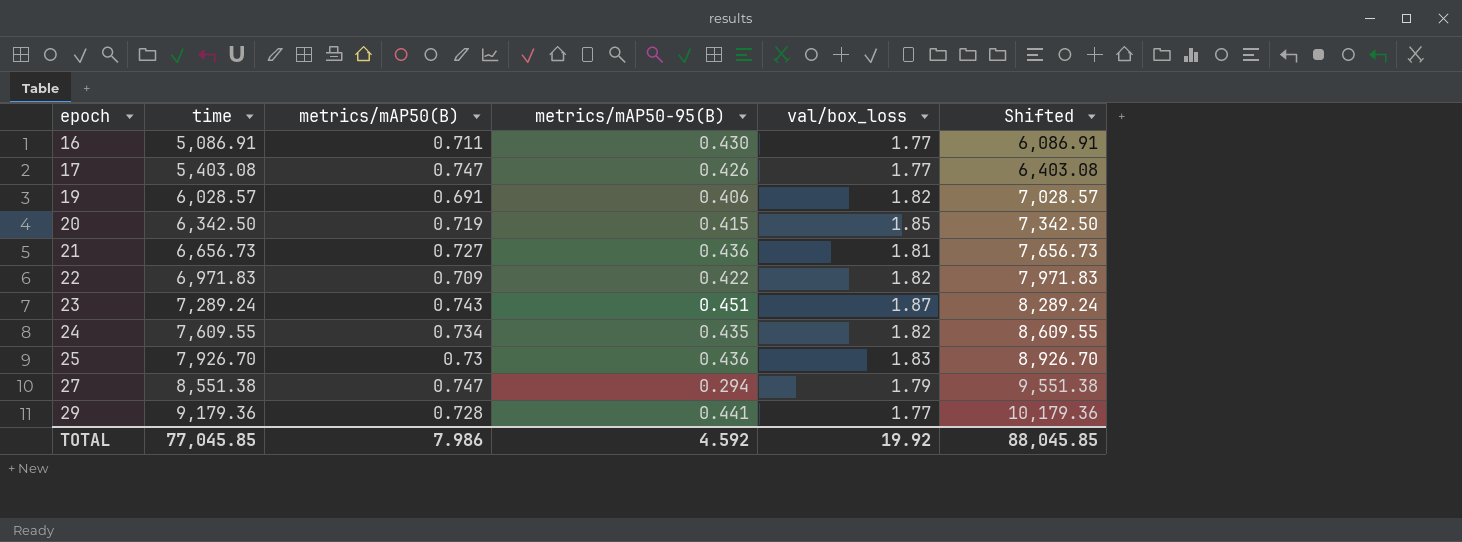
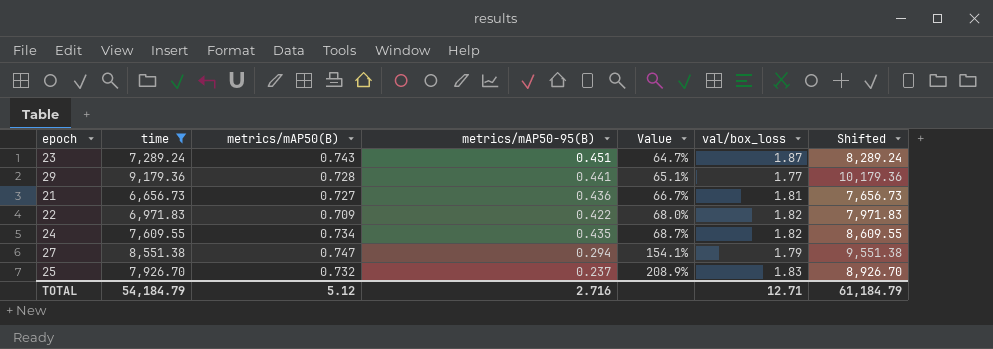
filter: none -> time >= 6,656.73
row order: epoch ascending -> Value ascending
column Value | formula: none -> ([metrics/mAP50(B)] - [metrics/mAP50-95(B)]) / [metrics/mAP50-95(B)]
25 | metrics/mAP50(B): 0.73 -> 0.732
25 | metrics/mAP50-95(B): 0.436 -> 0.237
TOTAL | time: 77,045.85 -> 54,184.79
TOTAL | metrics/mAP50(B): 7.986 -> 5.12
TOTAL | metrics/mAP50-95(B): 4.592 -> 2.716
TOTAL | val/box_loss: 19.92 -> 12.71
TOTAL | Shifted: 88,045.85 -> 61,184.79

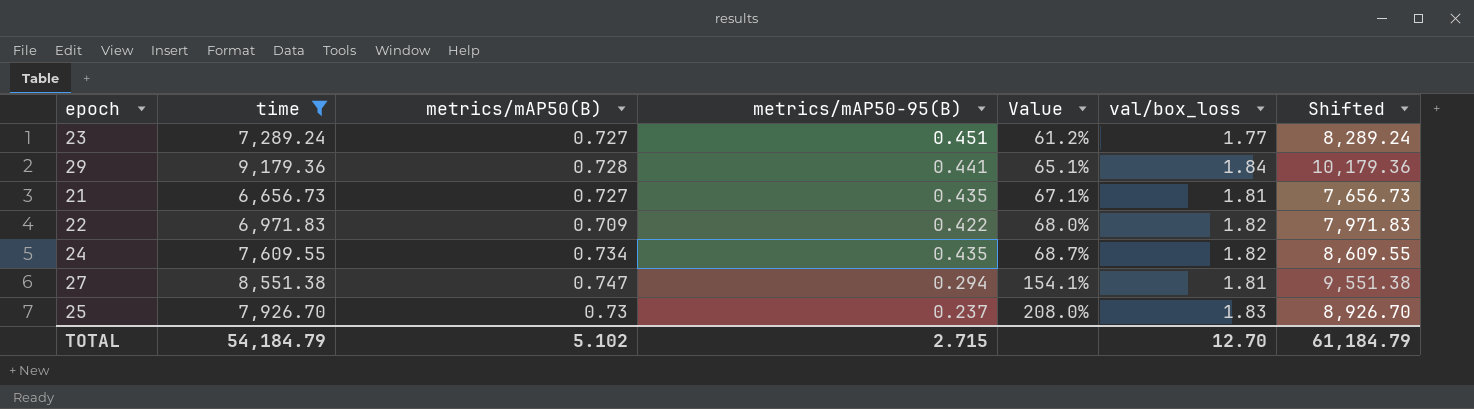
23 | metrics/mAP50(B): 0.743 -> 0.727
23 | Value: 64.7% -> 61.2%
23 | val/box_loss: 1.87 -> 1.77
29 | val/box_loss: 1.77 -> 1.84
21 | metrics/mAP50-95(B): 0.436 -> 0.435
21 | Value: 66.7% -> 67.1%
27 | val/box_loss: 1.79 -> 1.81
25 | metrics/mAP50(B): 0.732 -> 0.73
25 | Value: 208.9% -> 208.0%
TOTAL | metrics/mAP50(B): 5.12 -> 5.102
TOTAL | metrics/mAP50-95(B): 2.716 -> 2.715
TOTAL | val/box_loss: 12.71 -> 12.70

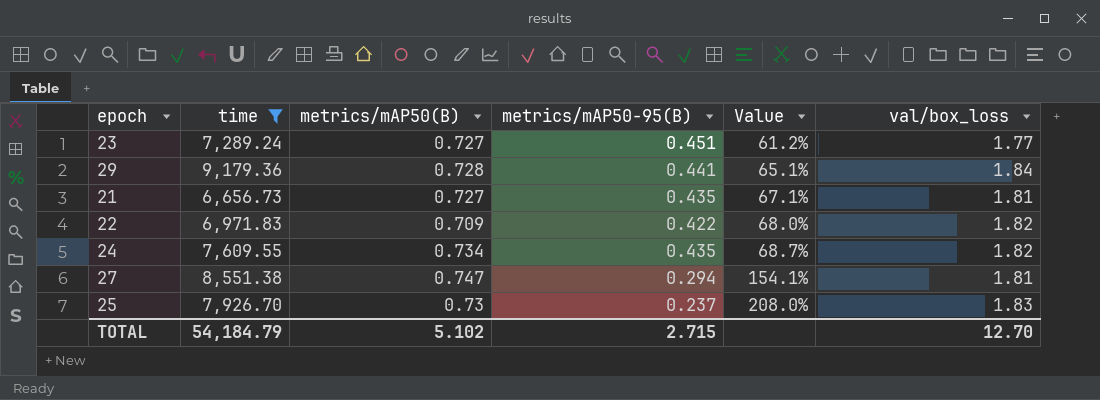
column Shifted | formula: [time] + 1000 -> none

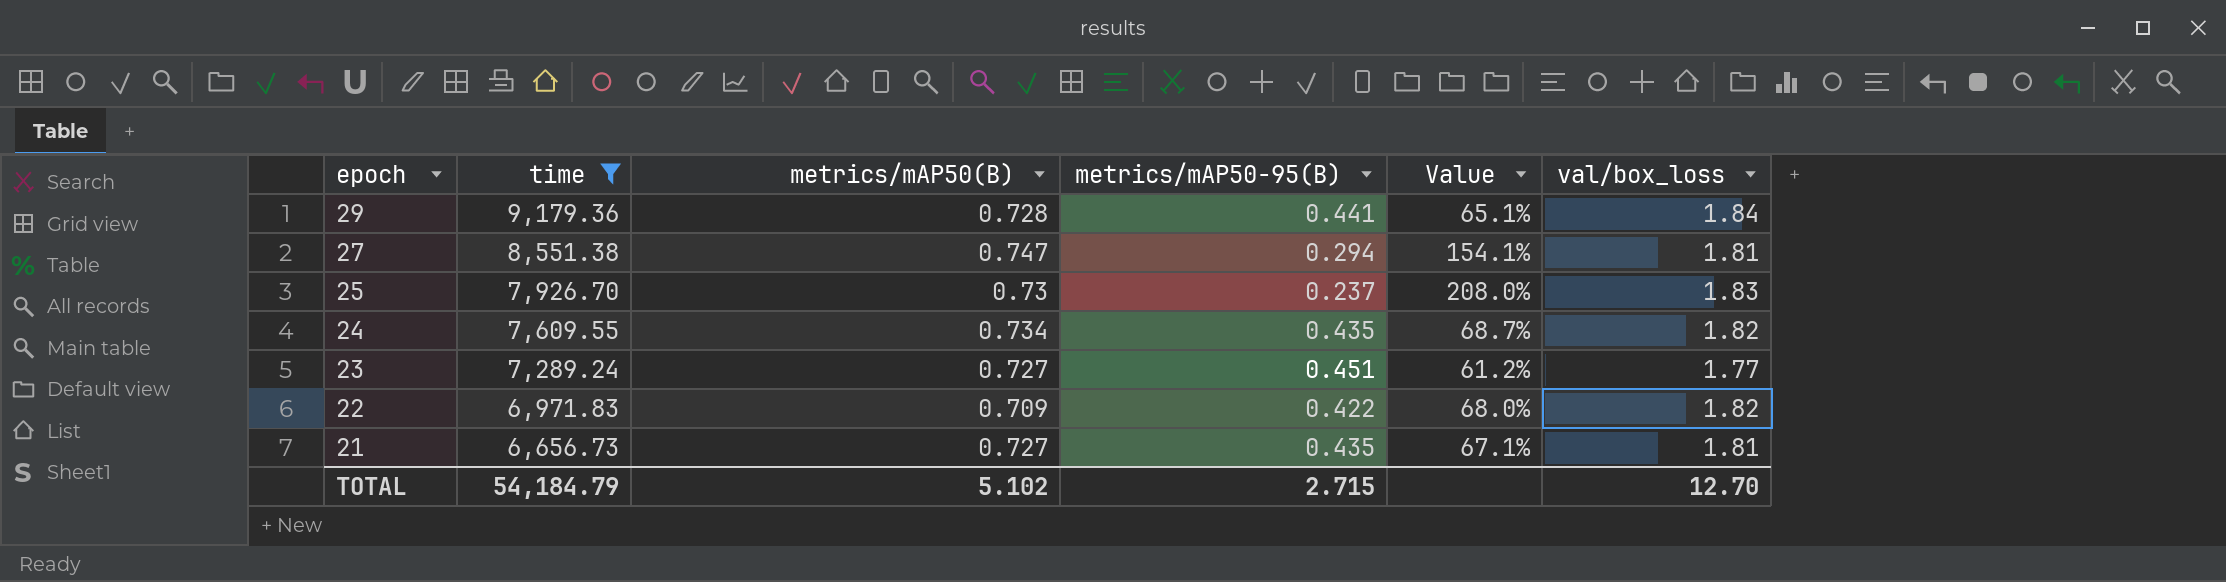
row order: Value ascending -> epoch descending

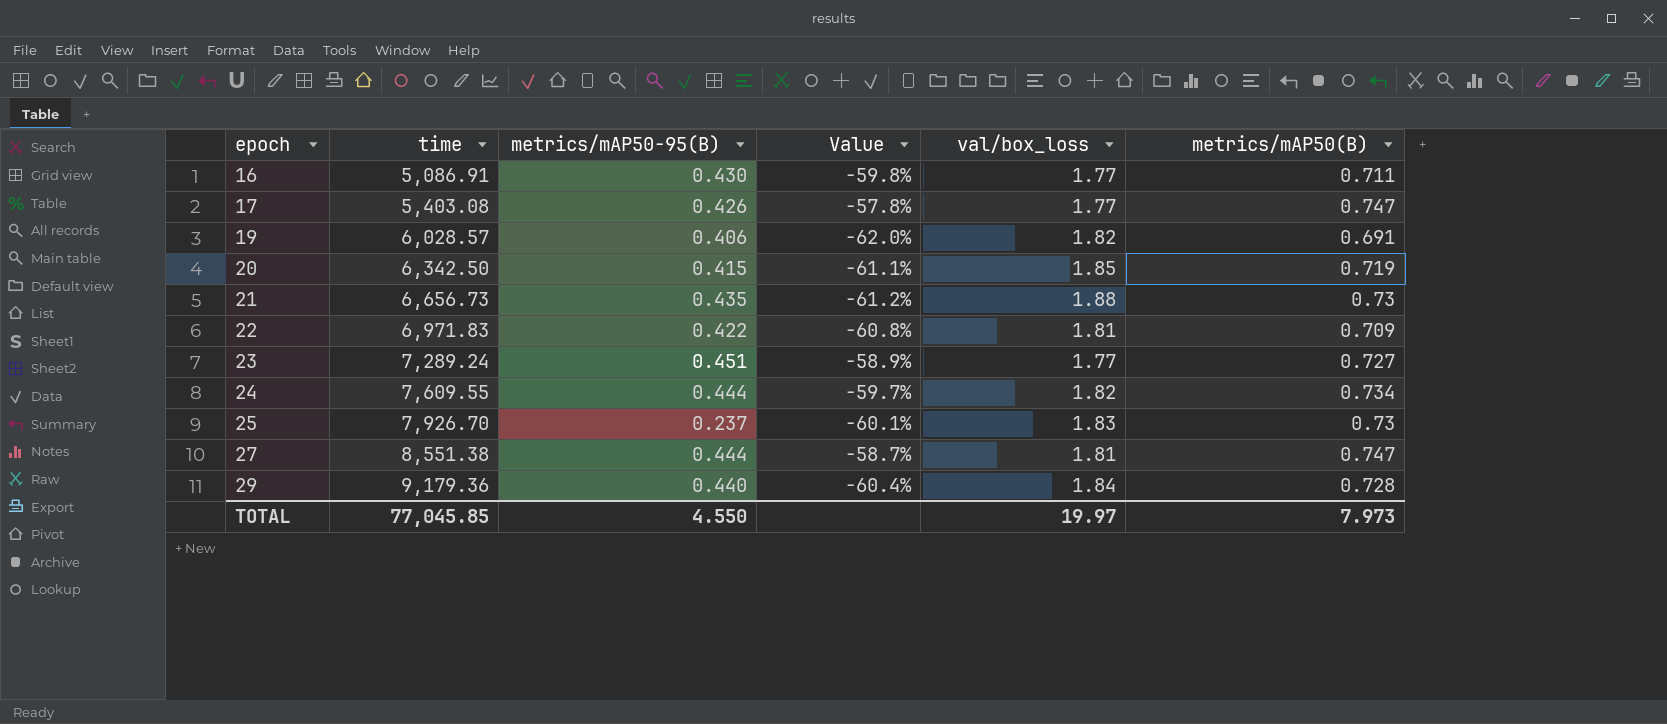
filter: time >= 6,656.73 -> none
row order: epoch descending -> epoch ascending
column Value | formula: ([metrics/mAP50(B)] - [metrics/mAP50-95(B)]) / [metrics/mAP50-95(B)] -> ([metrics/mAP50(B)] - [val/box_loss]) / [val/box_loss]
column metrics/mAP50(B) | position: 3 -> 6
21 | val/box_loss: 1.81 -> 1.88
21 | metrics/mAP50(B): 0.727 -> 0.73
22 | val/box_loss: 1.82 -> 1.81
24 | metrics/mAP50-95(B): 0.435 -> 0.444
27 | metrics/mAP50-95(B): 0.294 -> 0.444
29 | metrics/mAP50-95(B): 0.441 -> 0.440
TOTAL | time: 54,184.79 -> 77,045.85
TOTAL | metrics/mAP50-95(B): 2.715 -> 4.550
TOTAL | val/box_loss: 12.70 -> 19.97
TOTAL | metrics/mAP50(B): 5.102 -> 7.973

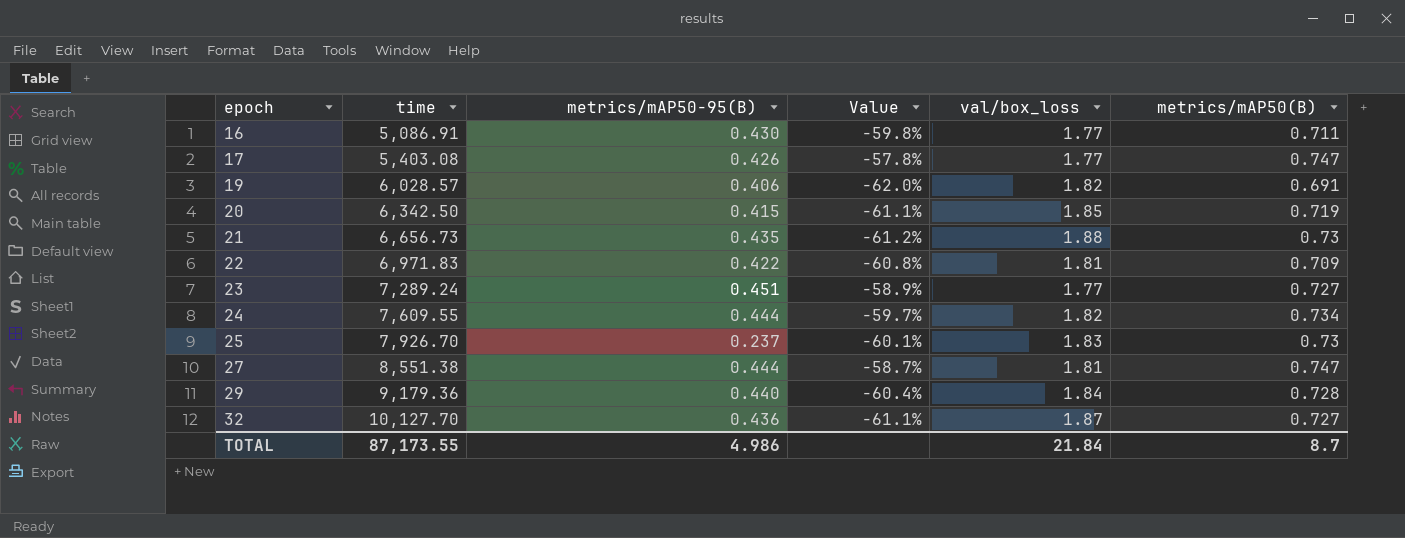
row 32: none -> 10,127.70 | 0.436 | -61.1% | 1.87 | 0.727
TOTAL | time: 77,045.85 -> 87,173.55
TOTAL | metrics/mAP50-95(B): 4.550 -> 4.986
TOTAL | val/box_loss: 19.97 -> 21.84
TOTAL | metrics/mAP50(B): 7.973 -> 8.7

